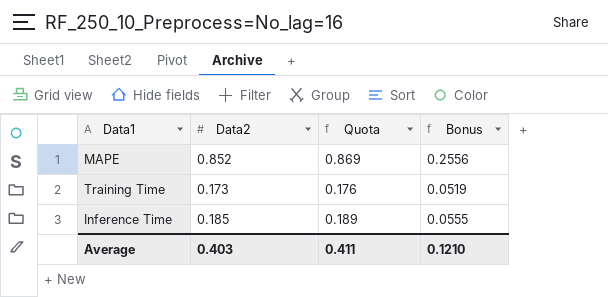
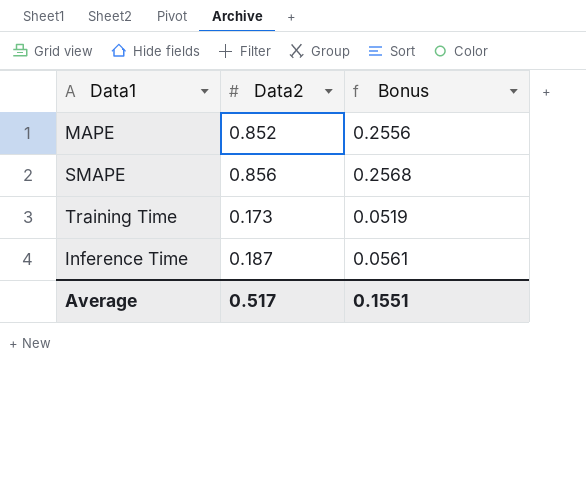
column Quota | formula: [Data2] * 1.02 -> none
row SMAPE: none -> 0.856 | 0.2568
Inference Time | Data2: 0.185 -> 0.187
Inference Time | Bonus: 0.0555 -> 0.0561
Average | Data2: 0.403 -> 0.517
Average | Bonus: 0.1210 -> 0.1551

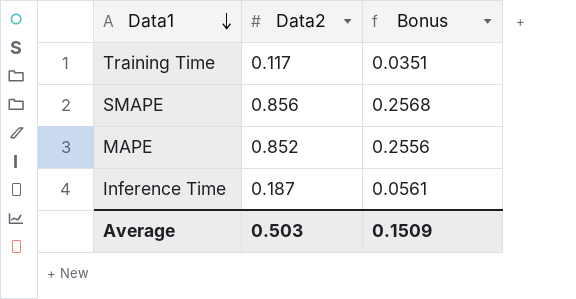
row order: none -> Data1 descending
Training Time | Data2: 0.173 -> 0.117
Training Time | Bonus: 0.0519 -> 0.0351
Average | Data2: 0.517 -> 0.503
Average | Bonus: 0.1551 -> 0.1509

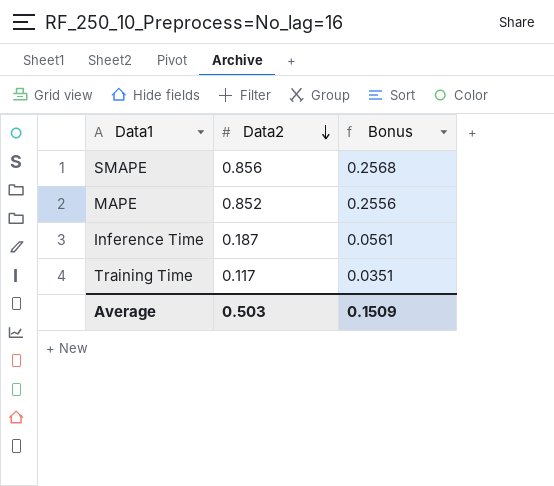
row order: Data1 descending -> Data2 descending

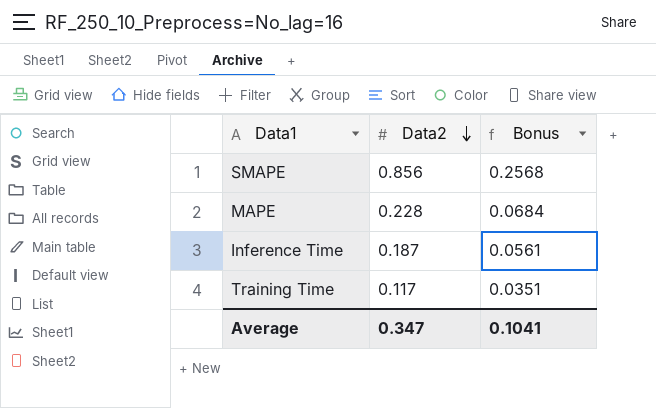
MAPE | Data2: 0.852 -> 0.228
MAPE | Bonus: 0.2556 -> 0.0684
Average | Data2: 0.503 -> 0.347
Average | Bonus: 0.1509 -> 0.1041

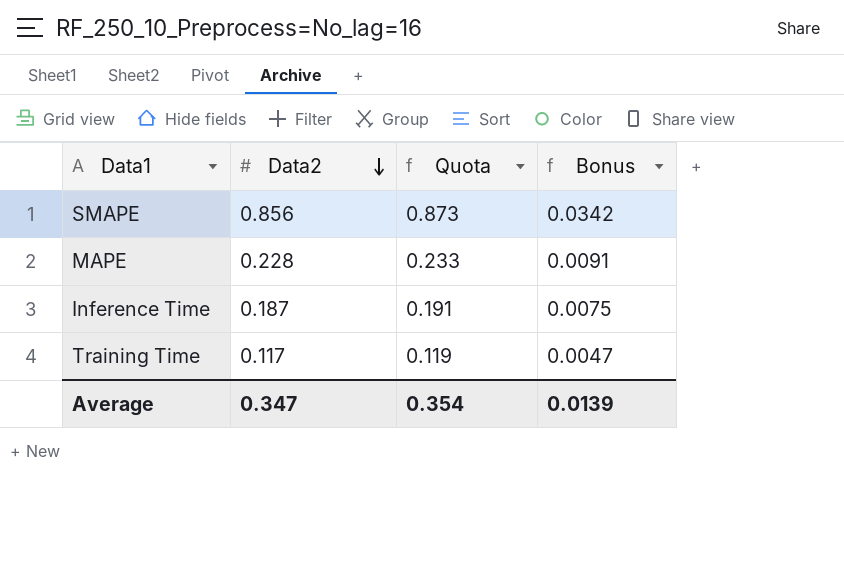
column Quota | formula: none -> [Data2] * 1.02
column Bonus | formula: [Data2] * 0.3 -> [Data2] * 0.04
Average | Bonus: 0.1041 -> 0.0139

